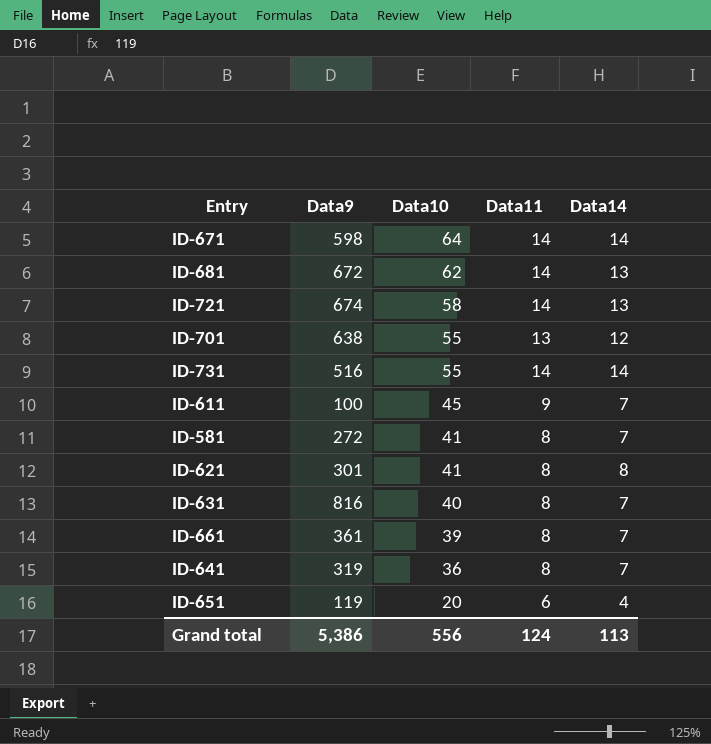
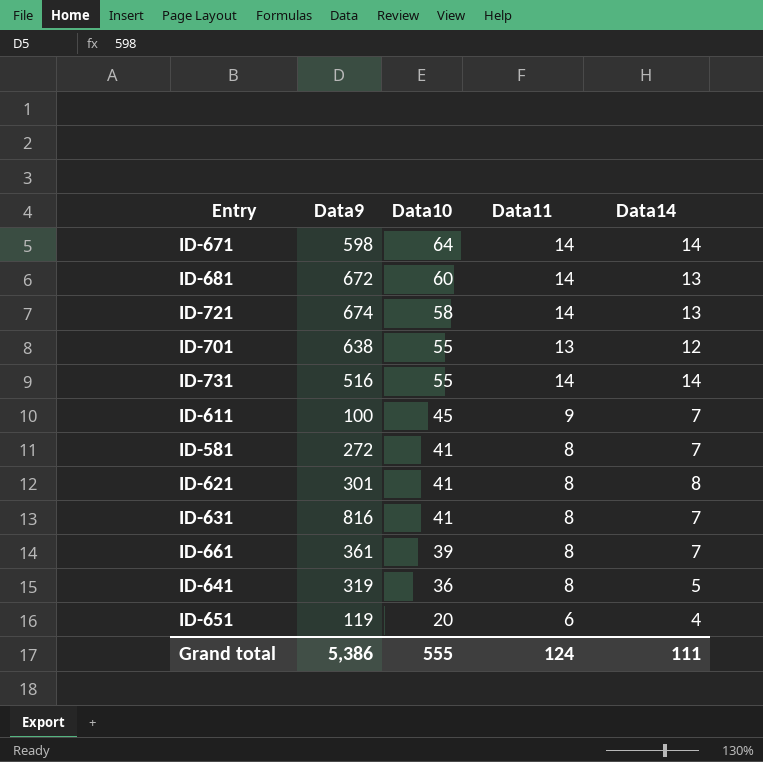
ID-681 | Data10: 62 -> 60
ID-631 | Data10: 40 -> 41
ID-641 | Data14: 7 -> 5
Grand total | Data10: 556 -> 555
Grand total | Data14: 113 -> 111

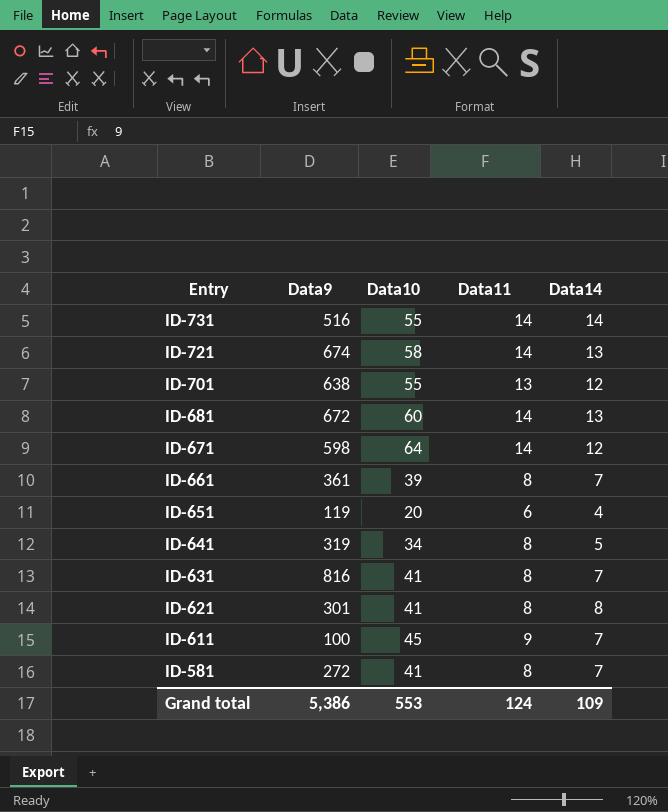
row order: Data10 descending -> Entry descending
ID-671 | Data14: 14 -> 12
ID-641 | Data10: 36 -> 34
Grand total | Data10: 555 -> 553
Grand total | Data14: 111 -> 109

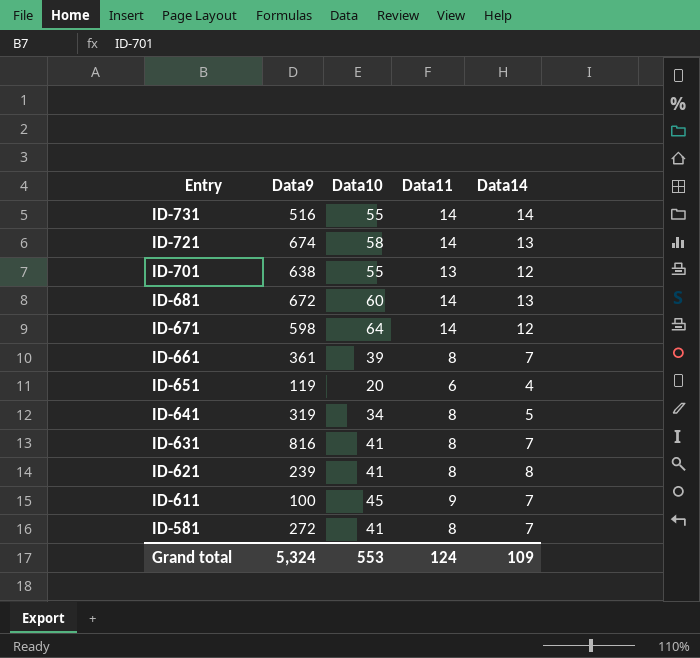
ID-621 | Data9: 301 -> 239
Grand total | Data9: 5,386 -> 5,324

